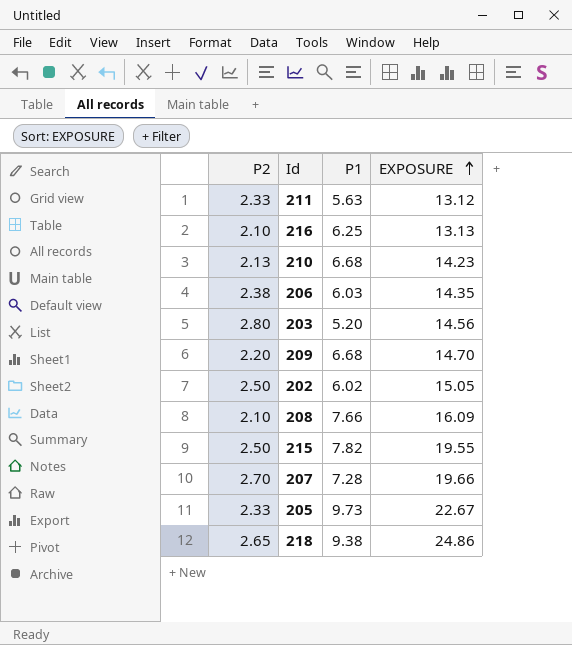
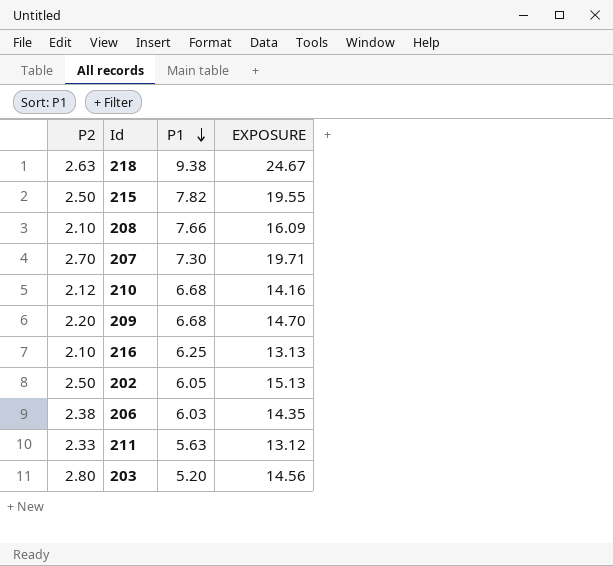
row order: EXPOSURE ascending -> P1 descending
row 205: 2.33 | 9.73 | 22.67 -> none
218 | P2: 2.65 -> 2.63
218 | EXPOSURE: 24.86 -> 24.67
207 | P1: 7.28 -> 7.30
207 | EXPOSURE: 19.66 -> 19.71
210 | P2: 2.13 -> 2.12
210 | EXPOSURE: 14.23 -> 14.16
202 | P1: 6.02 -> 6.05
202 | EXPOSURE: 15.05 -> 15.13

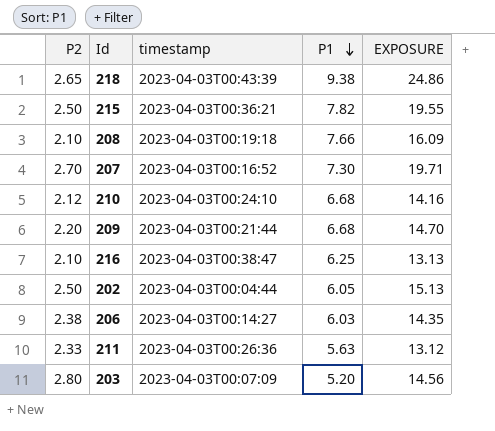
column timestamp | position: none -> 3
218 | P2: 2.63 -> 2.65
218 | EXPOSURE: 24.67 -> 24.86

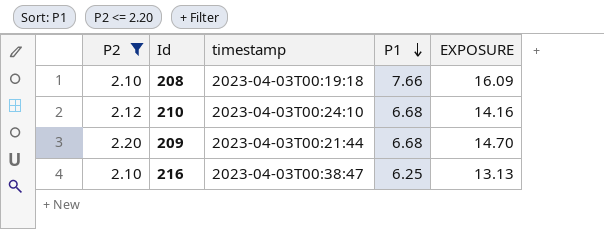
filter: none -> P2 <= 2.20

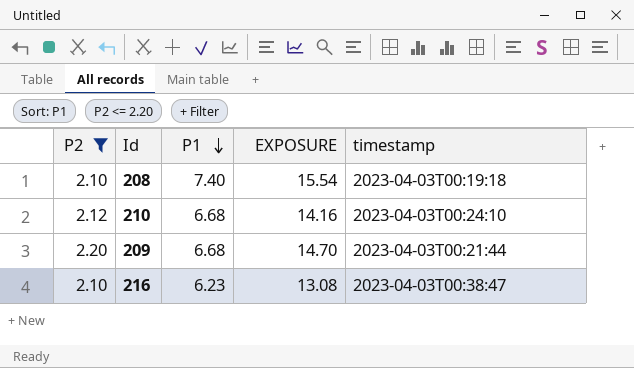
column timestamp | position: 3 -> 5
208 | P1: 7.66 -> 7.40
208 | EXPOSURE: 16.09 -> 15.54
216 | P1: 6.25 -> 6.23
216 | EXPOSURE: 13.13 -> 13.08

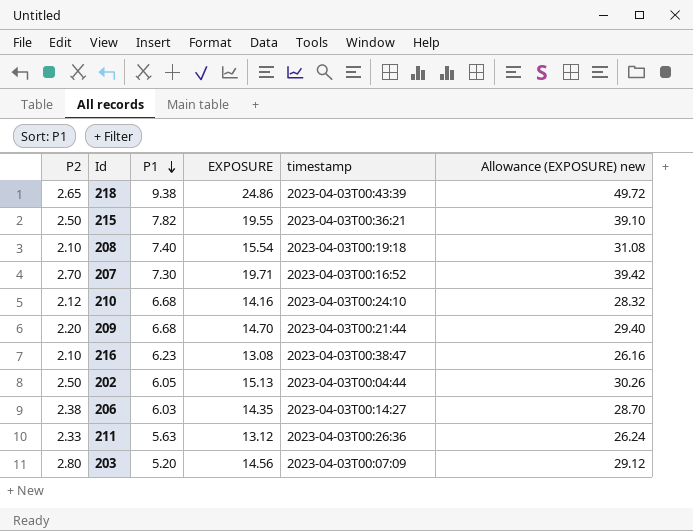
filter: P2 <= 2.20 -> none
column Allowance (EXPOSURE) new | formula: none -> [EXPOSURE] * 2

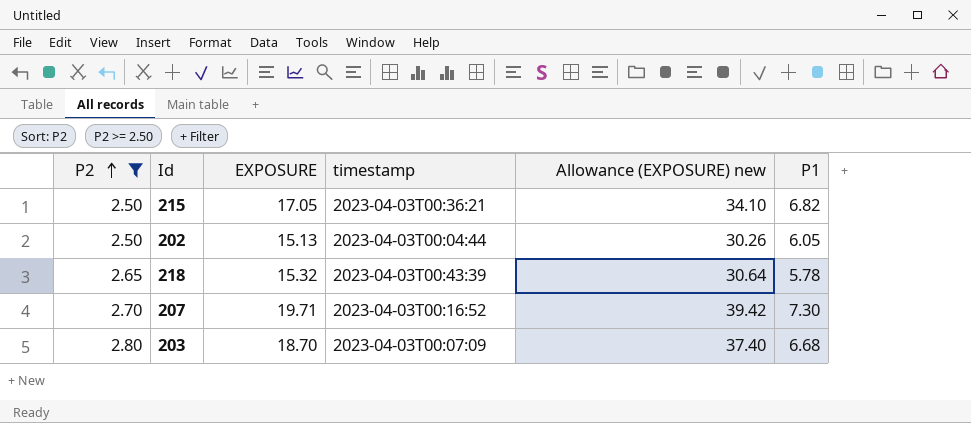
filter: none -> P2 >= 2.50
row order: P1 descending -> P2 ascending
column P1 | position: 3 -> 6
215 | EXPOSURE: 19.55 -> 17.05
215 | Allowance (EXPOSURE) new: 39.10 -> 34.10
215 | P1: 7.82 -> 6.82
218 | EXPOSURE: 24.86 -> 15.32
218 | Allowance (EXPOSURE) new: 49.72 -> 30.64
218 | P1: 9.38 -> 5.78
203 | EXPOSURE: 14.56 -> 18.70
203 | Allowance (EXPOSURE) new: 29.12 -> 37.40
203 | P1: 5.20 -> 6.68

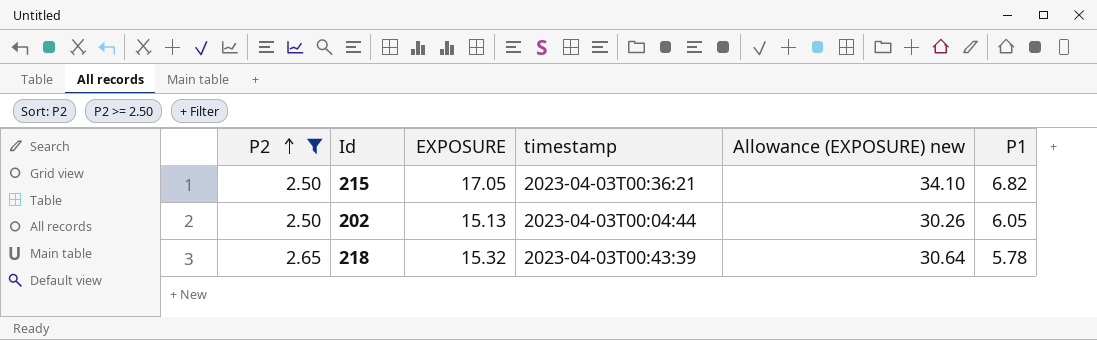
row 207: 2.70 | 19.71 | 2023-04-03T00:16:52 | 39.42 | 7.30 -> none
row 203: 2.80 | 18.70 | 2023-04-03T00:07:09 | 37.40 | 6.68 -> none

